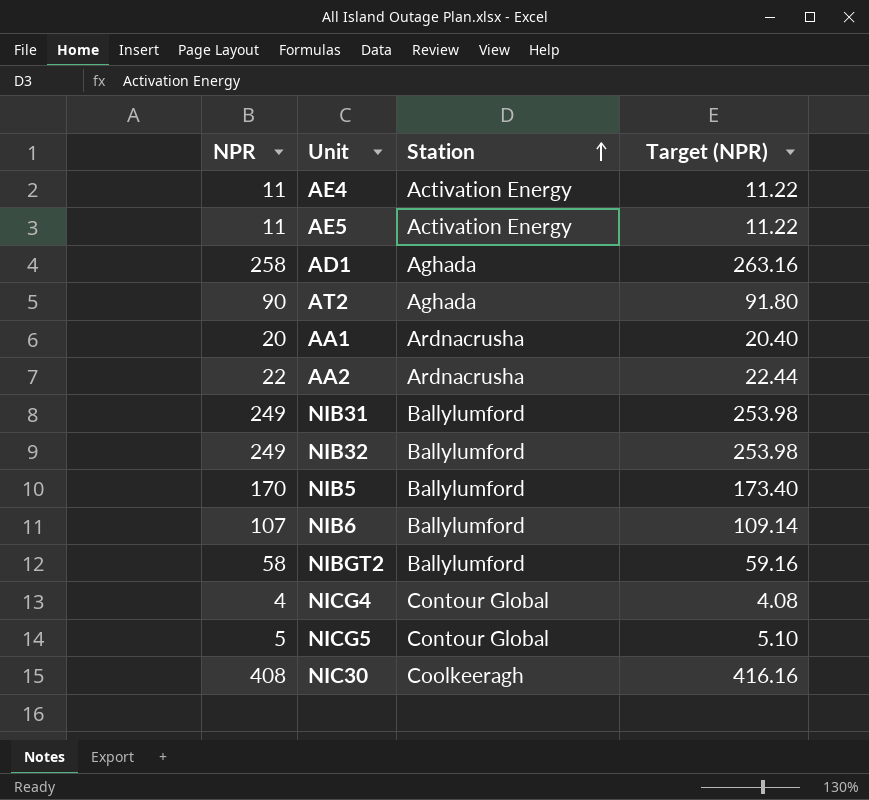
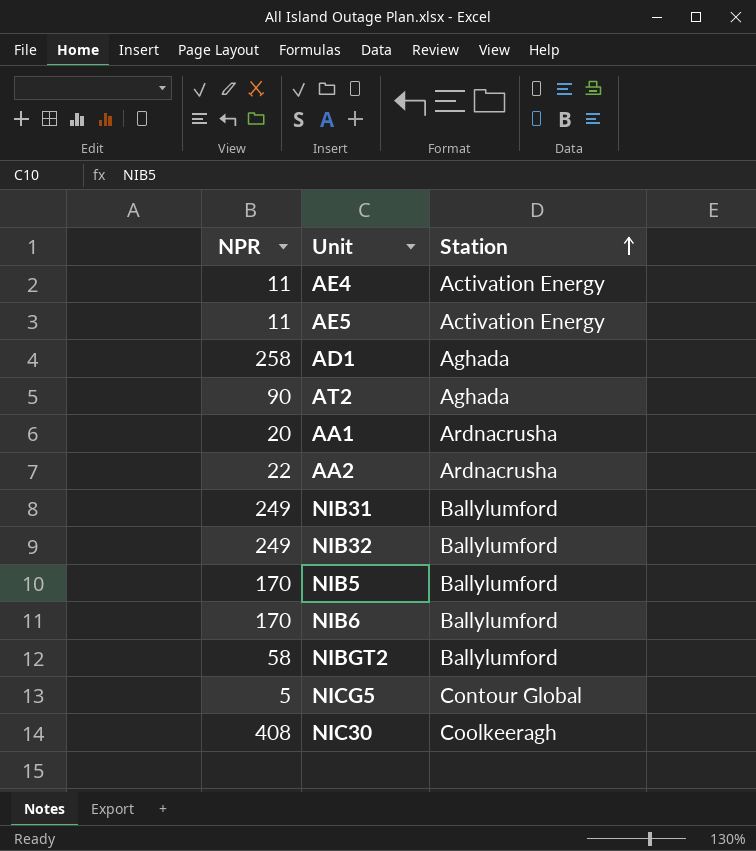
column Target (NPR) | formula: [NPR] * 1.02 -> none
row NICG4: 4 | Contour Global | 4.08 -> none
NIB6 | NPR: 107 -> 170

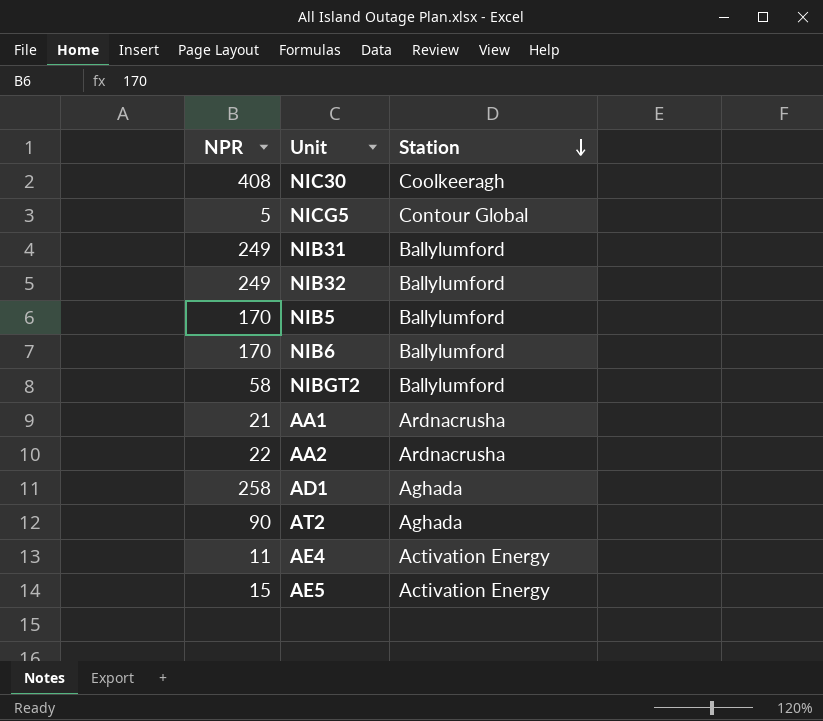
row order: Station ascending -> Station descending
AA1 | NPR: 20 -> 21
AE5 | NPR: 11 -> 15

